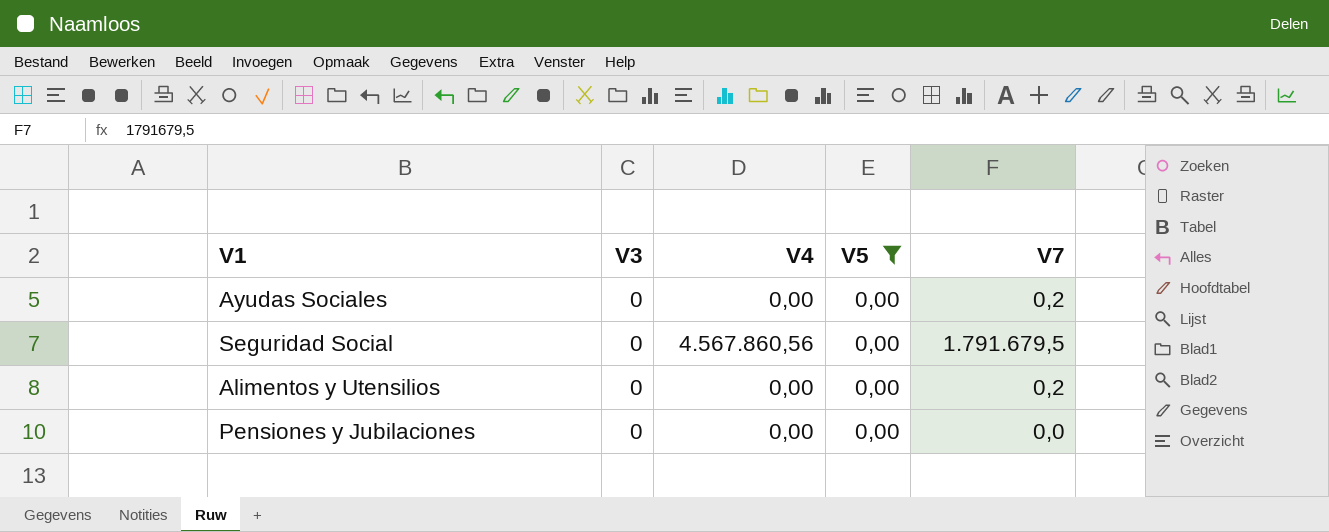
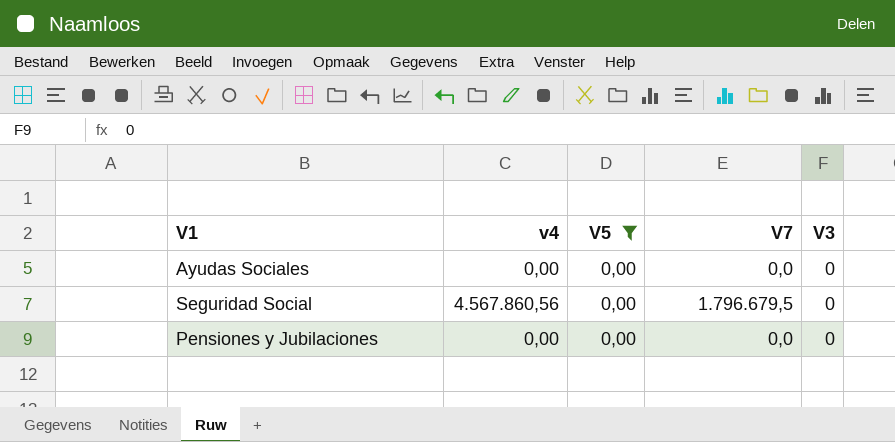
column name: V4 -> v4
column V3 | position: 2 -> 5
row Alimentos y Utensilios: 0 | 0,00 | 0,00 | 0,2 -> none
Ayudas Sociales | V7: 0,2 -> 0,0
Seguridad Social | V7: 1.791.679,5 -> 1.796.679,5

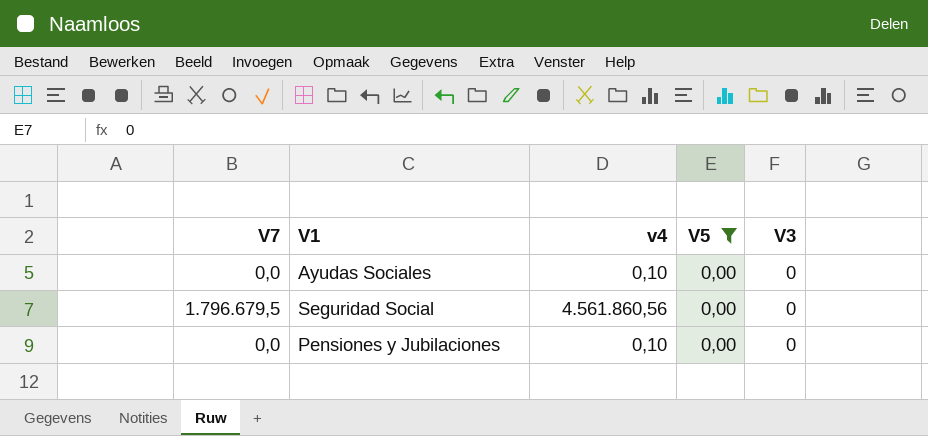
column V7 | position: 4 -> 1
Ayudas Sociales | v4: 0,00 -> 0,10
Seguridad Social | v4: 4.567.860,56 -> 4.561.860,56
Pensiones y Jubilaciones | v4: 0,00 -> 0,10

